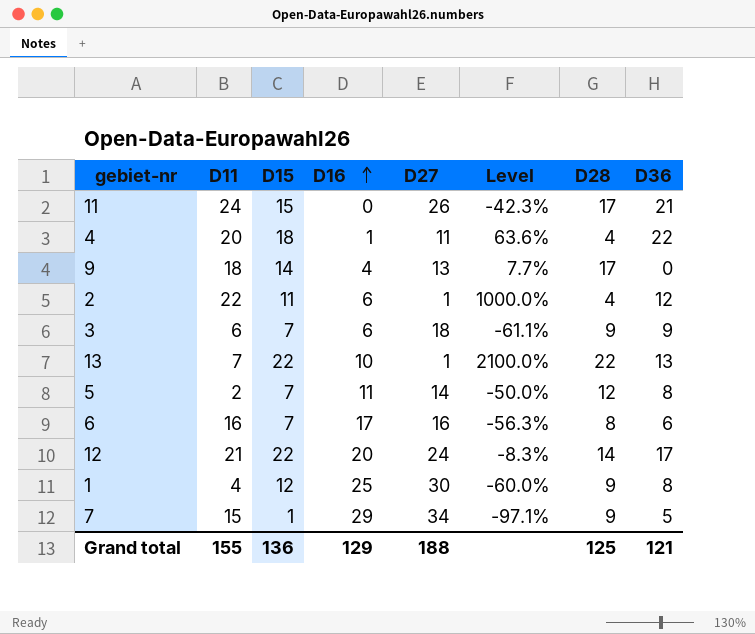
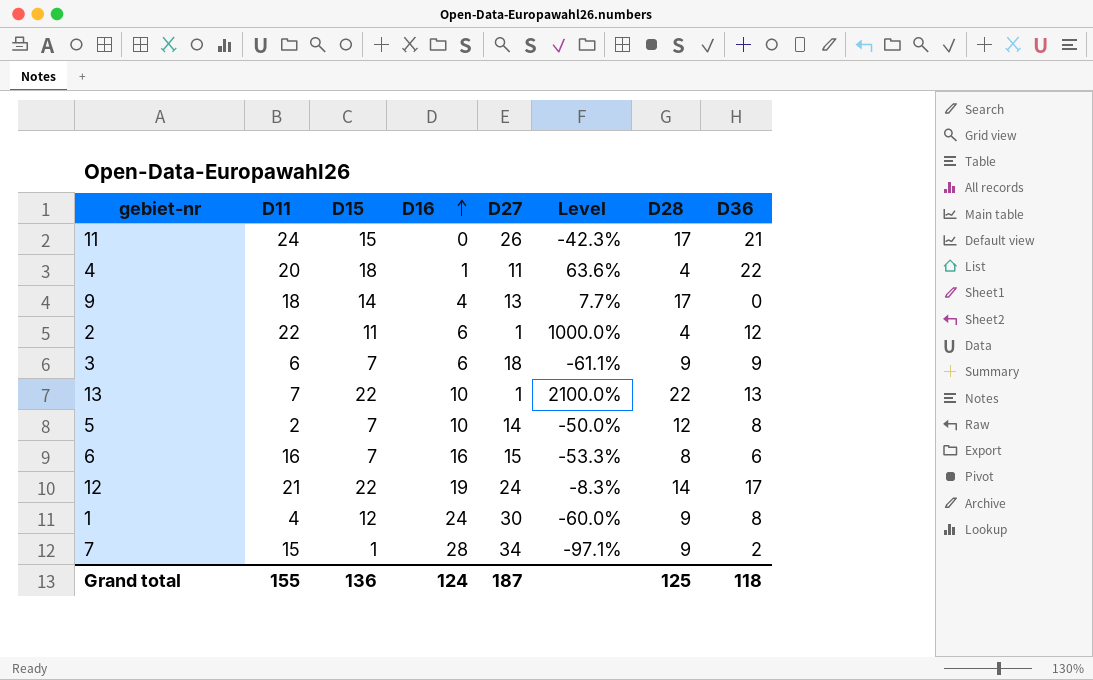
5 | D16: 11 -> 10
6 | D16: 17 -> 16
6 | D27: 16 -> 15
6 | Level: -56.3% -> -53.3%
12 | D16: 20 -> 19
1 | D16: 25 -> 24
7 | D16: 29 -> 28
7 | D36: 5 -> 2
Grand total | D16: 129 -> 124
Grand total | D27: 188 -> 187
Grand total | D36: 121 -> 118

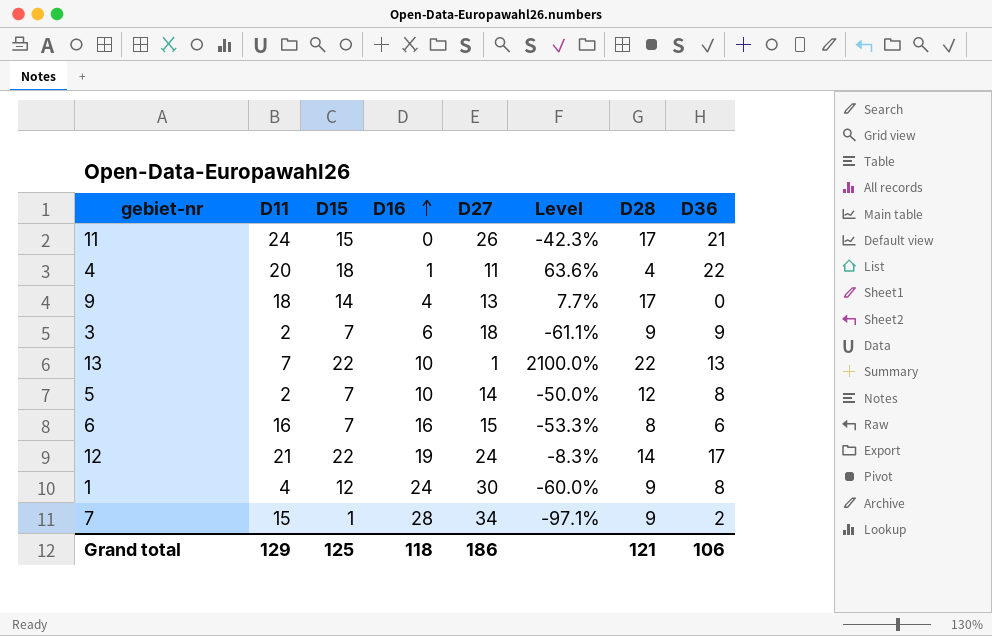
row 2: 22 | 11 | 6 | 1 | 1000.0% | 4 | 12 -> none
3 | D11: 6 -> 2
Grand total | D11: 155 -> 129
Grand total | D15: 136 -> 125
Grand total | D16: 124 -> 118
Grand total | D27: 187 -> 186
Grand total | D28: 125 -> 121
Grand total | D36: 118 -> 106

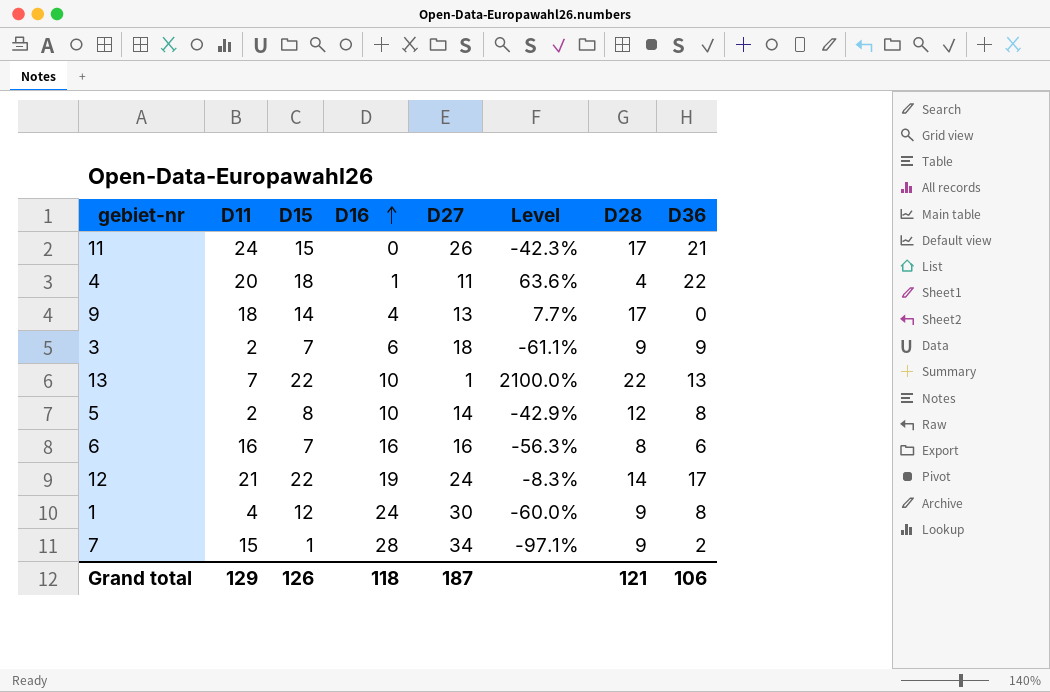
5 | D15: 7 -> 8
5 | Level: -50.0% -> -42.9%
6 | D27: 15 -> 16
6 | Level: -53.3% -> -56.3%
Grand total | D15: 125 -> 126
Grand total | D27: 186 -> 187

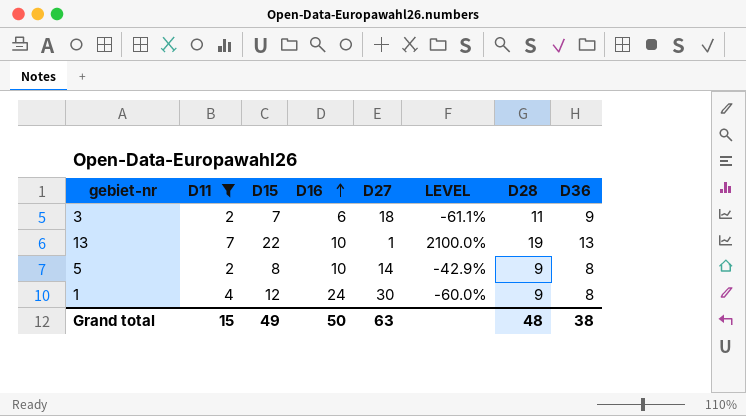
filter: none -> D11 <= 7
column name: Level -> LEVEL
3 | D28: 9 -> 11
13 | D28: 22 -> 19
5 | D28: 12 -> 9
Grand total | D11: 129 -> 15
Grand total | D15: 126 -> 49
Grand total | D16: 118 -> 50
Grand total | D27: 187 -> 63
Grand total | D28: 121 -> 48
Grand total | D36: 106 -> 38

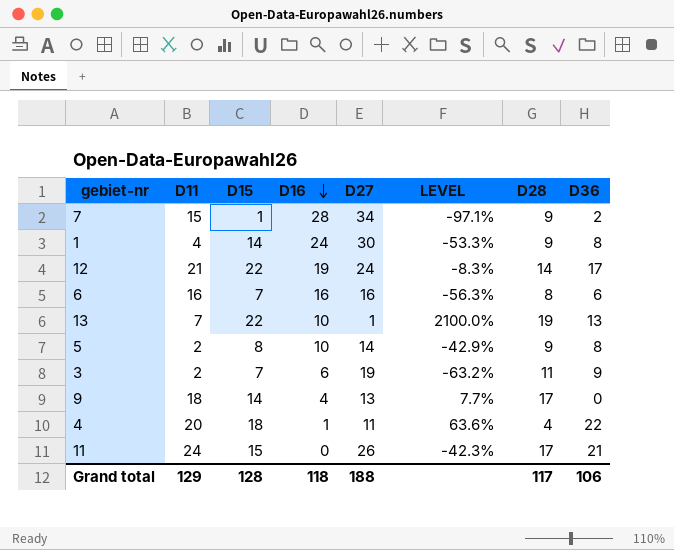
filter: D11 <= 7 -> none
row order: D16 ascending -> D16 descending
1 | D15: 12 -> 14
1 | LEVEL: -60.0% -> -53.3%
3 | D27: 18 -> 19
3 | LEVEL: -61.1% -> -63.2%
Grand total | D11: 15 -> 129
Grand total | D15: 49 -> 128
Grand total | D16: 50 -> 118
Grand total | D27: 63 -> 188
Grand total | D28: 48 -> 117
Grand total | D36: 38 -> 106

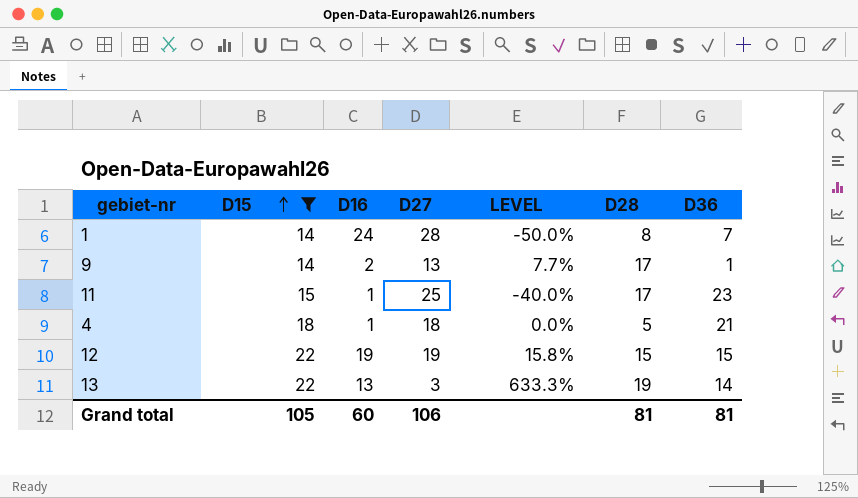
filter: none -> D15 >= 14
row order: D16 descending -> D15 ascending
column D11 | position: 2 -> none
1 | D27: 30 -> 28
1 | LEVEL: -53.3% -> -50.0%
1 | D28: 9 -> 8
1 | D36: 8 -> 7
9 | D16: 4 -> 2
9 | D36: 0 -> 1
11 | D16: 0 -> 1
11 | D27: 26 -> 25
11 | LEVEL: -42.3% -> -40.0%
11 | D36: 21 -> 23
4 | D27: 11 -> 18
4 | LEVEL: 63.6% -> 0.0%
4 | D28: 4 -> 5
4 | D36: 22 -> 21
12 | D27: 24 -> 19
12 | LEVEL: -8.3% -> 15.8%
12 | D28: 14 -> 15
12 | D36: 17 -> 15
13 | D16: 10 -> 13
13 | D27: 1 -> 3
13 | LEVEL: 2100.0% -> 633.3%
13 | D36: 13 -> 14
Grand total | D15: 128 -> 105
Grand total | D16: 118 -> 60
Grand total | D27: 188 -> 106
Grand total | D28: 117 -> 81
Grand total | D36: 106 -> 81

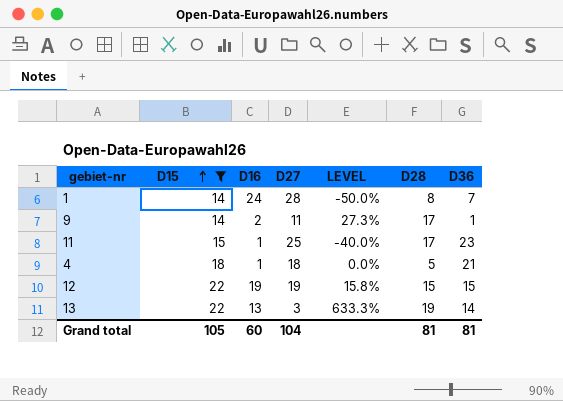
9 | D27: 13 -> 11
9 | LEVEL: 7.7% -> 27.3%
Grand total | D27: 106 -> 104

